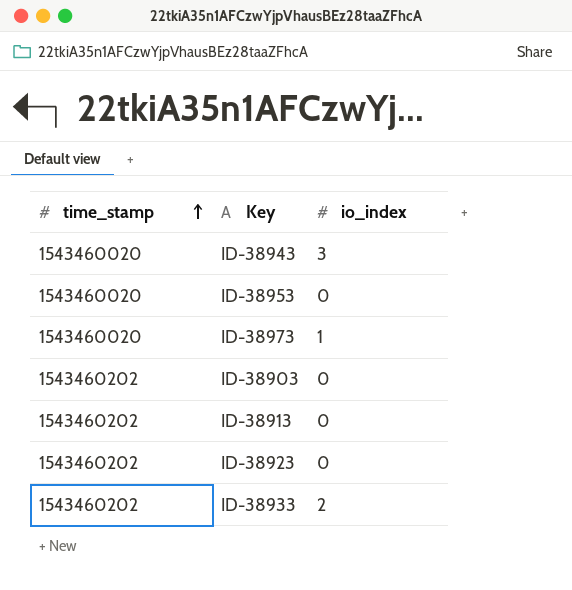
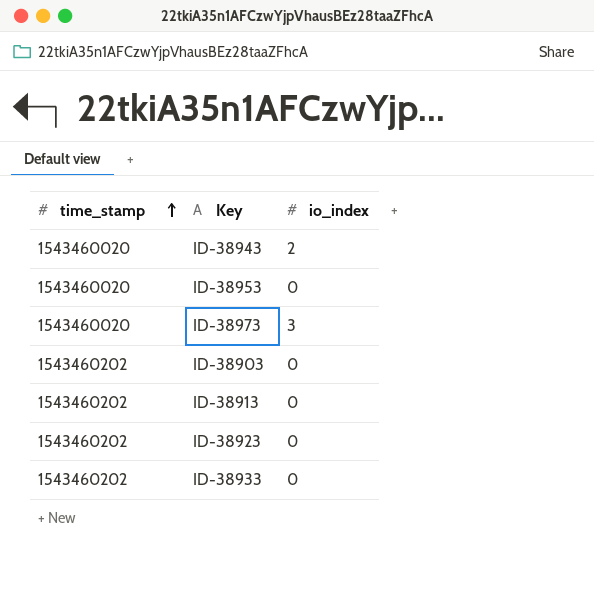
ID-38943 | io_index: 3 -> 2
ID-38973 | io_index: 1 -> 3
ID-38933 | io_index: 2 -> 0

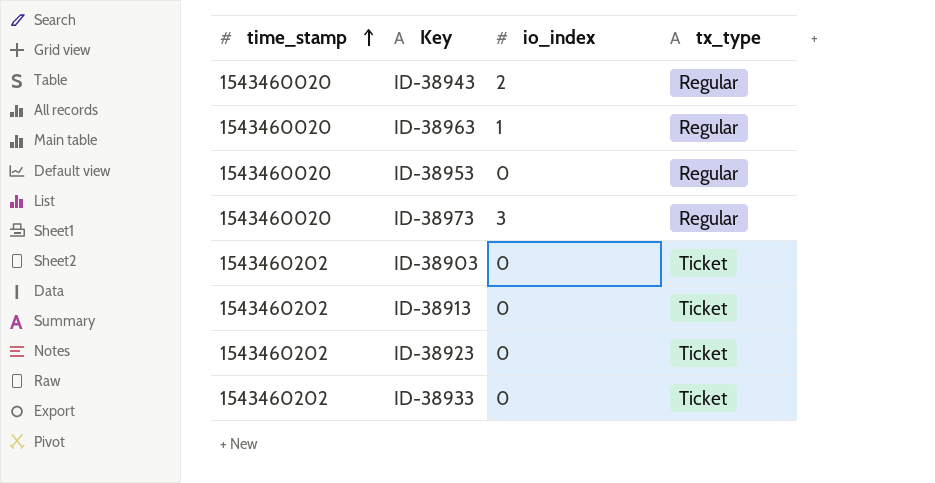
column tx_type | position: none -> 4
row ID-38963: none -> 1543460020 | 1 | Regular

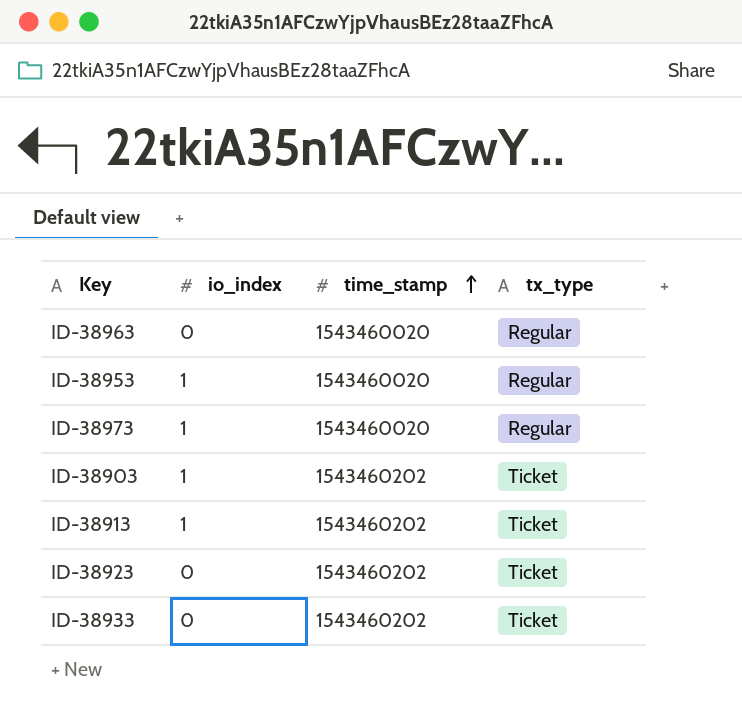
column time_stamp | position: 1 -> 3
row ID-38943: 1543460020 | 2 | Regular -> none
ID-38963 | io_index: 1 -> 0
ID-38953 | io_index: 0 -> 1
ID-38973 | io_index: 3 -> 1
ID-38903 | io_index: 0 -> 1
ID-38913 | io_index: 0 -> 1

